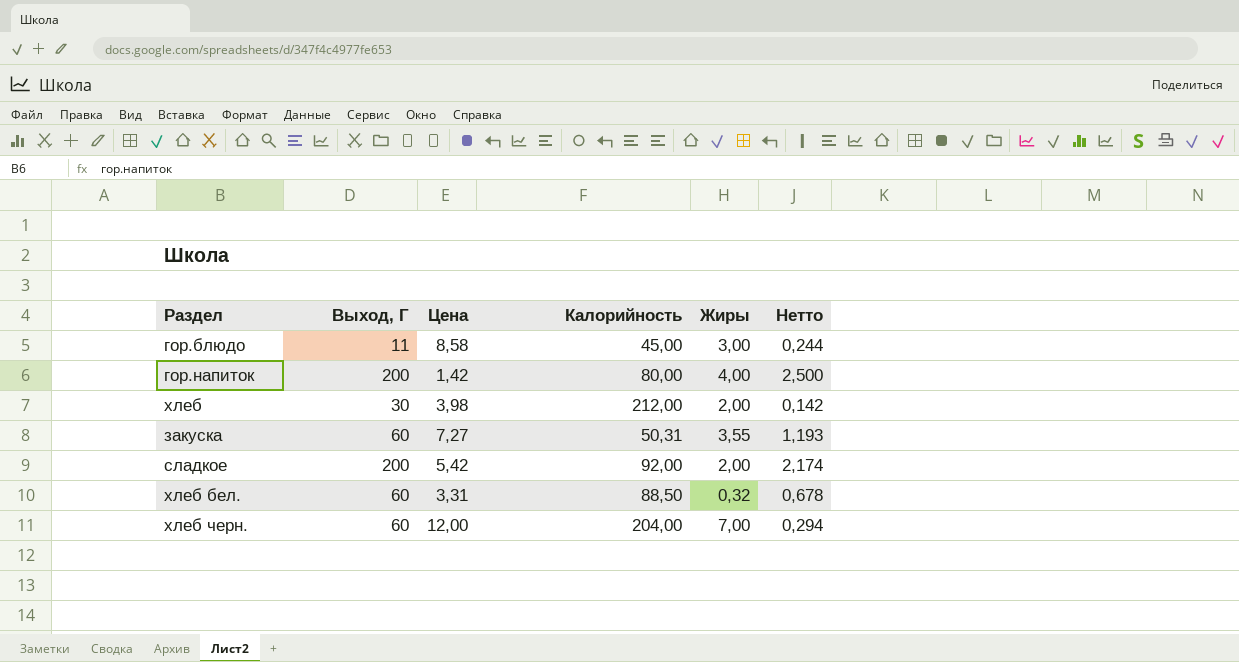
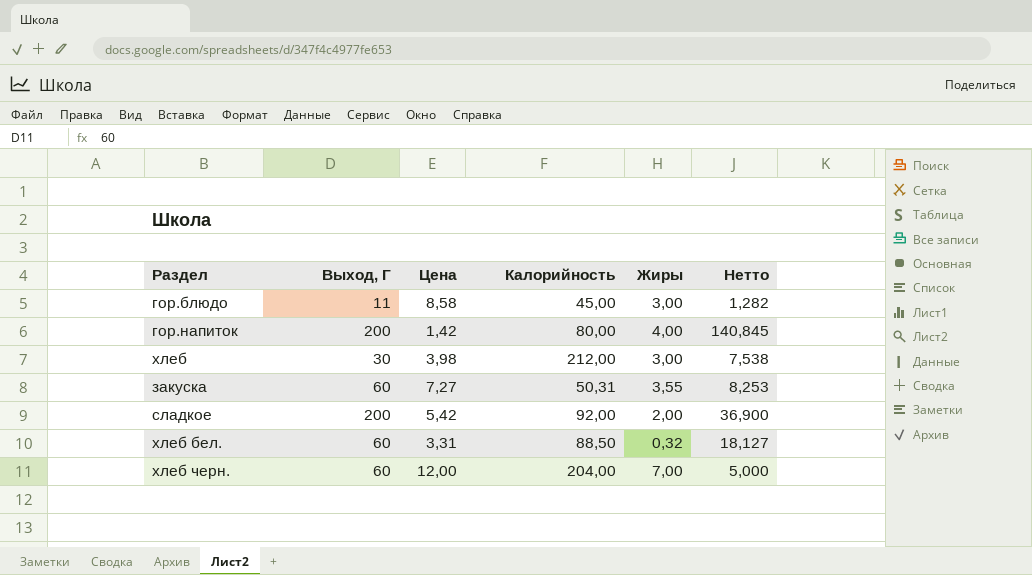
column Нетто | formula: [Выход, Г] / [Калорийность] -> [Выход, Г] / [Цена]
хлеб | Жиры: 2,00 -> 3,00

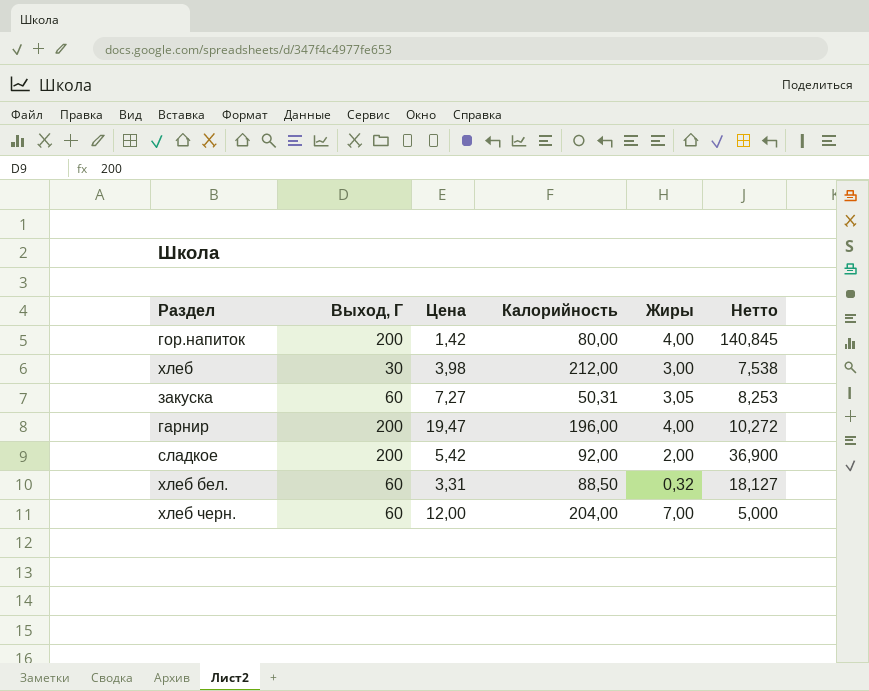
row гор.блюдо: 11 | 8,58 | 45,00 | 3,00 | 1,282 -> none
закуска | Жиры: 3,55 -> 3,05
row гарнир: none -> 200 | 19,47 | 196,00 | 4,00 | 10,272

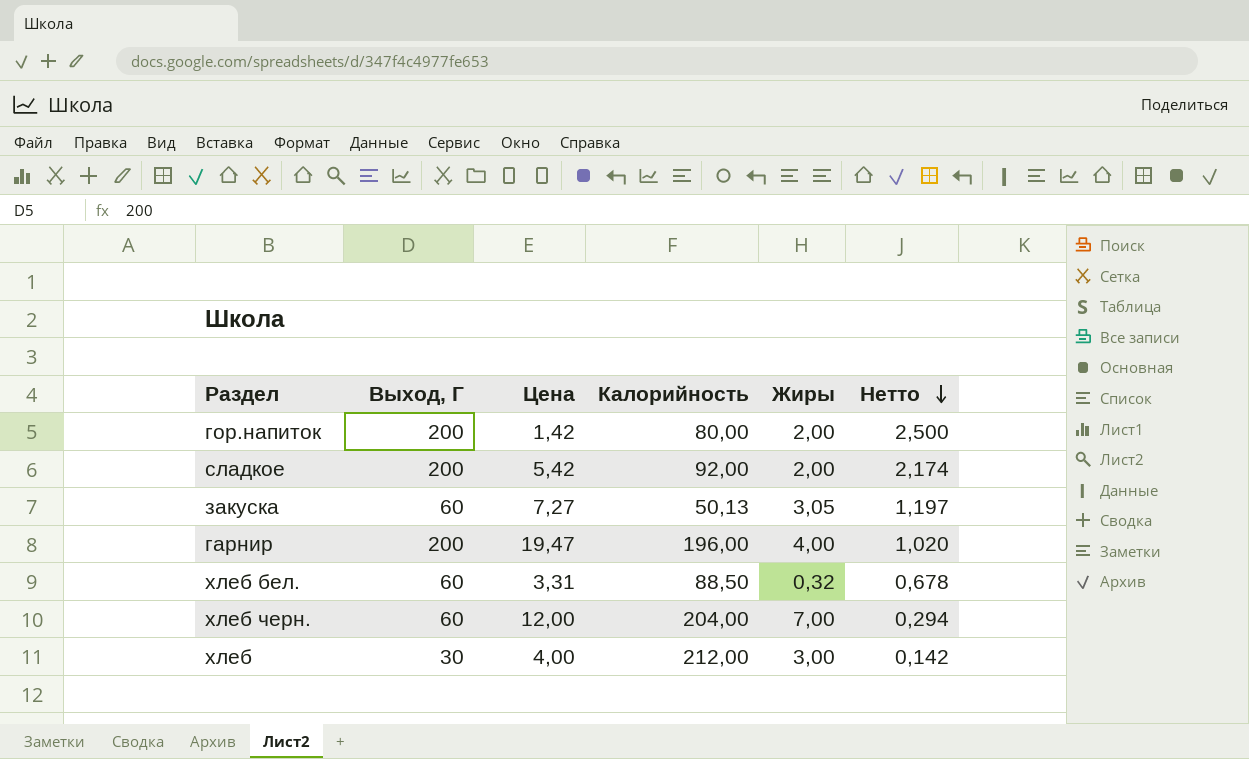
row order: none -> Нетто descending
column Нетто | formula: [Выход, Г] / [Цена] -> [Выход, Г] / [Калорийность]
гор.напиток | Жиры: 4,00 -> 2,00
закуска | Калорийность: 50,31 -> 50,13
хлеб | Цена: 3,98 -> 4,00

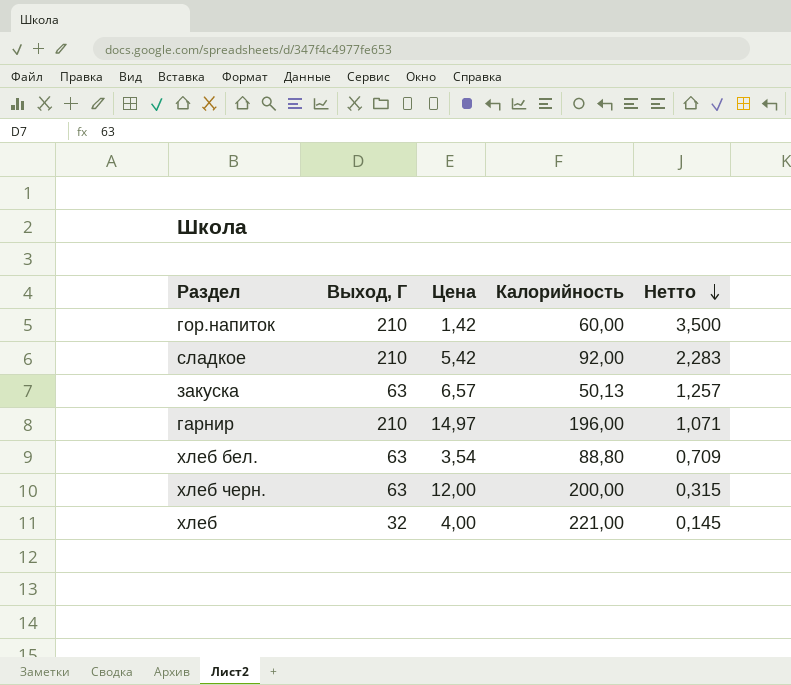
column Жиры | position: 5 -> none
гор.напиток | Выход, Г: 200 -> 210
гор.напиток | Калорийность: 80,00 -> 60,00
гор.напиток | Нетто: 2,500 -> 3,500
сладкое | Выход, Г: 200 -> 210
сладкое | Нетто: 2,174 -> 2,283
закуска | Выход, Г: 60 -> 63
закуска | Цена: 7,27 -> 6,57
закуска | Нетто: 1,197 -> 1,257
гарнир | Выход, Г: 200 -> 210
гарнир | Цена: 19,47 -> 14,97
гарнир | Нетто: 1,020 -> 1,071
хлеб бел. | Выход, Г: 60 -> 63
хлеб бел. | Цена: 3,31 -> 3,54
хлеб бел. | Калорийность: 88,50 -> 88,80
хлеб бел. | Нетто: 0,678 -> 0,709
хлеб черн. | Выход, Г: 60 -> 63
хлеб черн. | Калорийность: 204,00 -> 200,00
хлеб черн. | Нетто: 0,294 -> 0,315
хлеб | Выход, Г: 30 -> 32
хлеб | Калорийность: 212,00 -> 221,00
хлеб | Нетто: 0,142 -> 0,145

